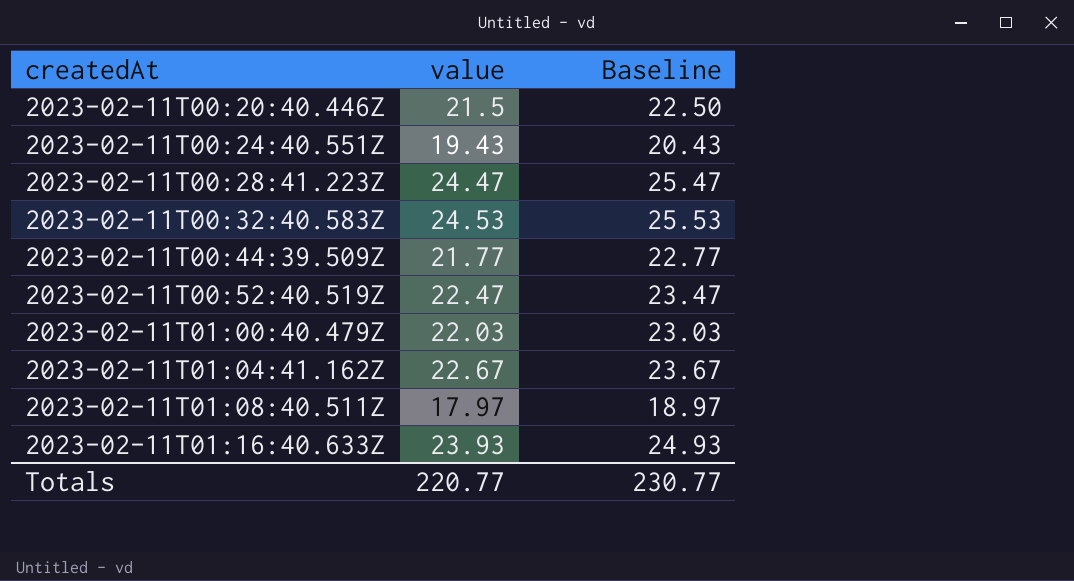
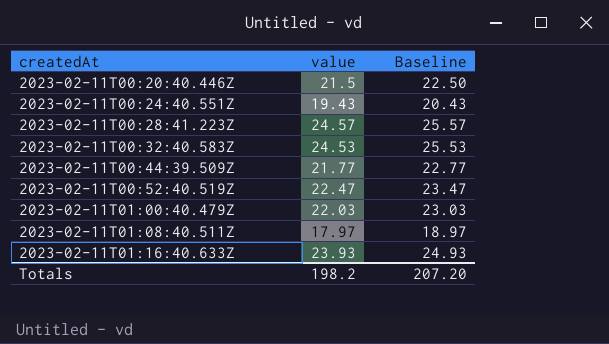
row 2023-02-11T01:04:41.162Z: 22.67 | 23.67 -> none
2023-02-11T00:28:41.223Z | value: 24.47 -> 24.57
2023-02-11T00:28:41.223Z | Baseline: 25.47 -> 25.57
Totals | value: 220.77 -> 198.2
Totals | Baseline: 230.77 -> 207.20

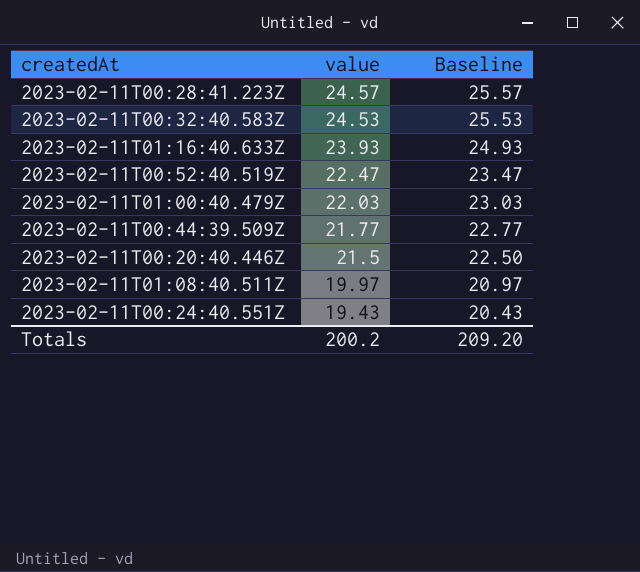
row order: createdAt ascending -> value descending
2023-02-11T01:08:40.511Z | value: 17.97 -> 19.97
2023-02-11T01:08:40.511Z | Baseline: 18.97 -> 20.97
Totals | value: 198.2 -> 200.2
Totals | Baseline: 207.20 -> 209.20

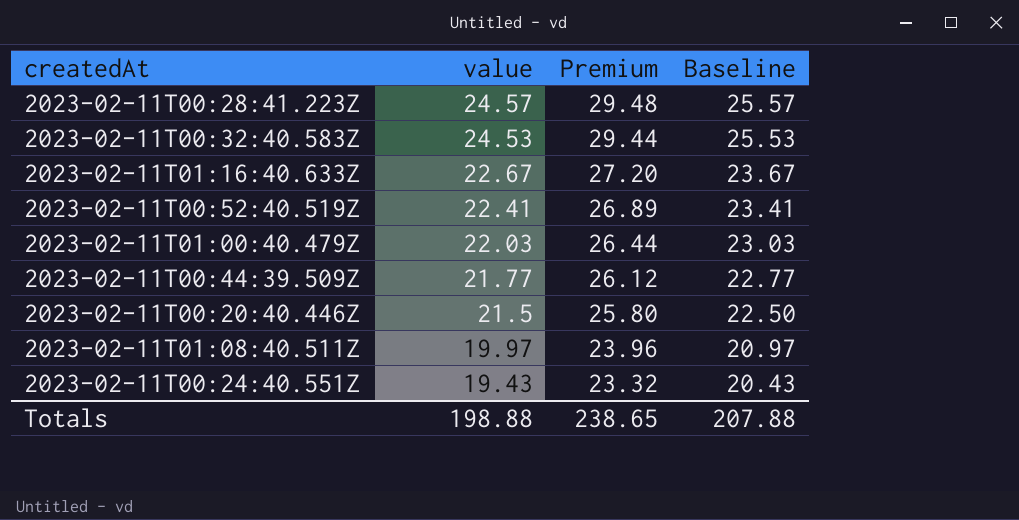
column Premium | formula: none -> [value] * 1.2
2023-02-11T01:16:40.633Z | value: 23.93 -> 22.67
2023-02-11T01:16:40.633Z | Baseline: 24.93 -> 23.67
2023-02-11T00:52:40.519Z | value: 22.47 -> 22.41
2023-02-11T00:52:40.519Z | Baseline: 23.47 -> 23.41
Totals | value: 200.2 -> 198.88
Totals | Baseline: 209.20 -> 207.88

